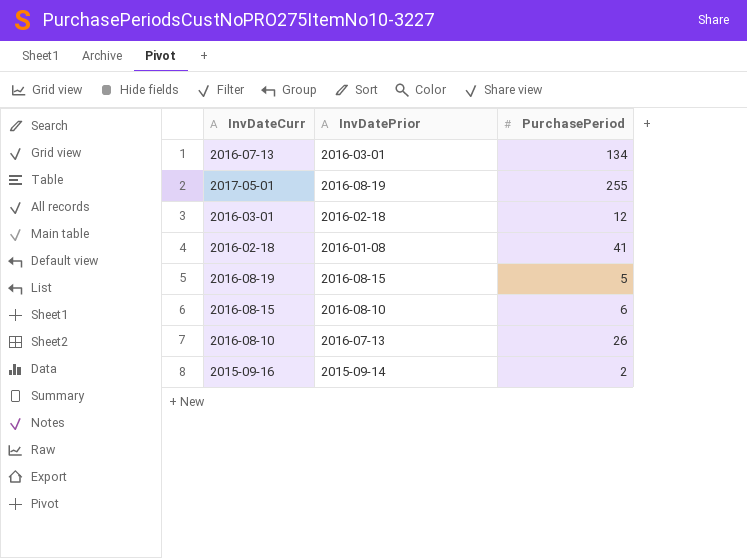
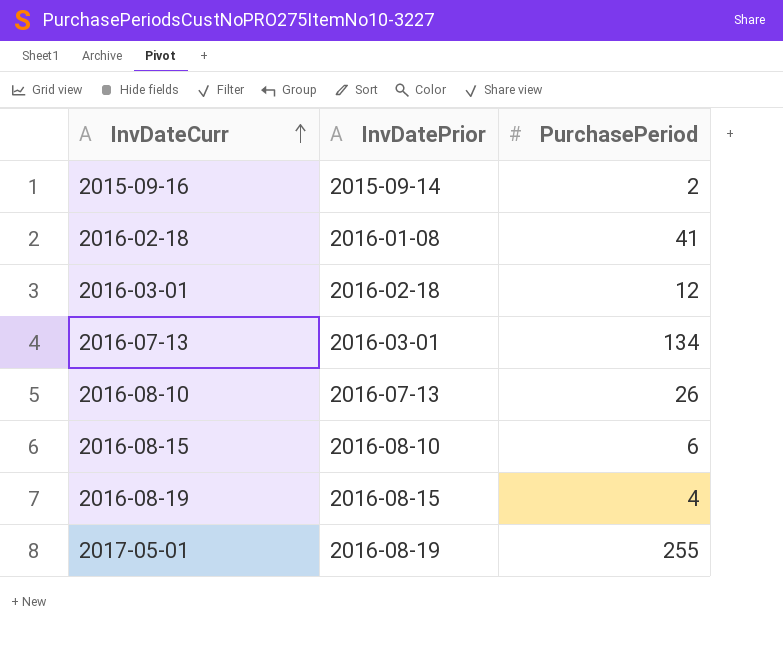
row order: none -> InvDateCurr ascending
2016-08-19 | PurchasePeriod: 5 -> 4

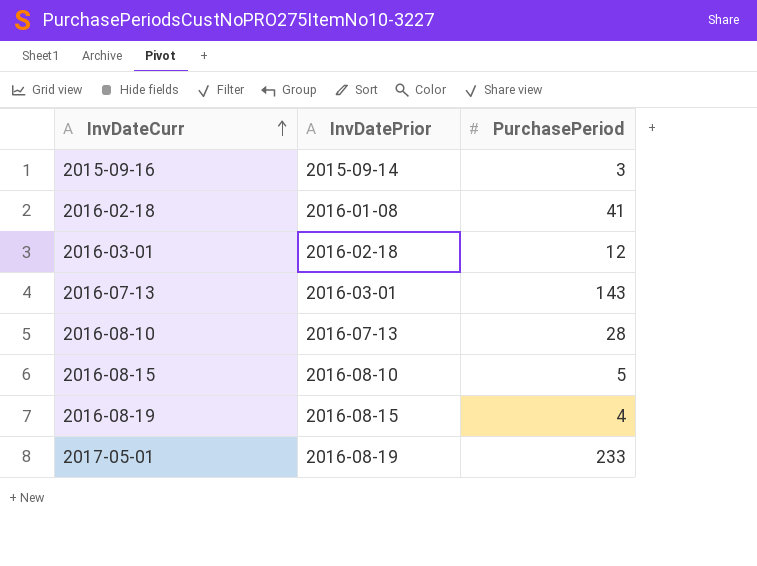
2015-09-16 | PurchasePeriod: 2 -> 3
2016-07-13 | PurchasePeriod: 134 -> 143
2016-08-10 | PurchasePeriod: 26 -> 28
2016-08-15 | PurchasePeriod: 6 -> 5
2017-05-01 | PurchasePeriod: 255 -> 233

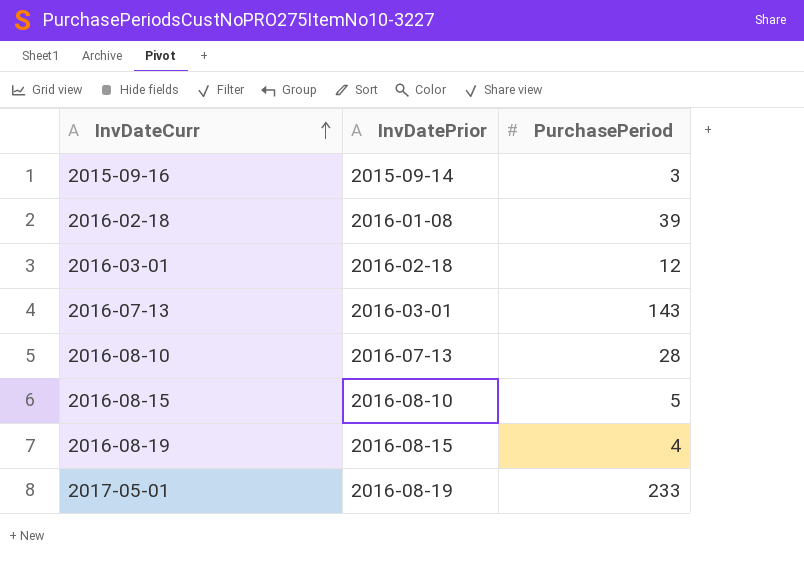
2016-02-18 | PurchasePeriod: 41 -> 39

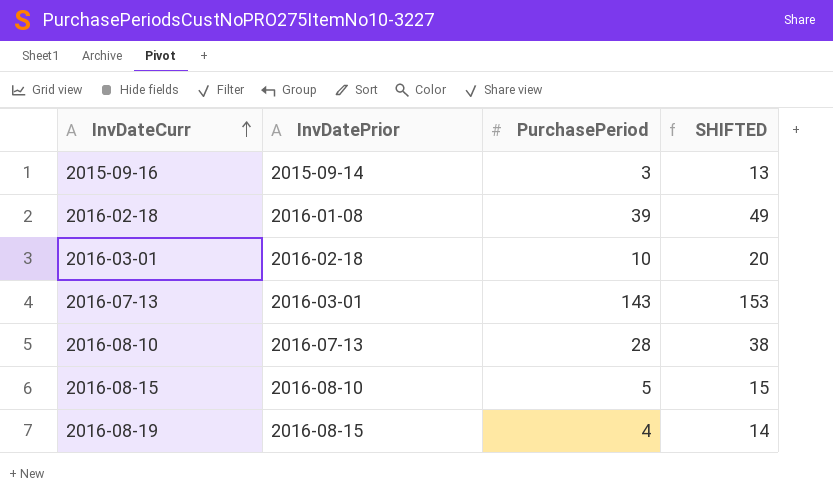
column SHIFTED | formula: none -> [PurchasePeriod] + 10
row 2017-05-01: 2016-08-19 | 233 -> none
2016-03-01 | PurchasePeriod: 12 -> 10

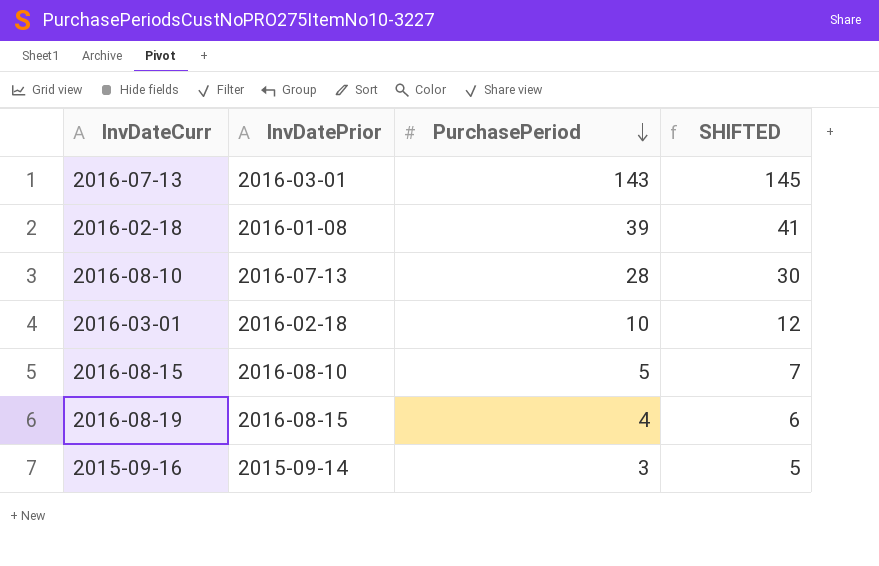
row order: InvDateCurr ascending -> PurchasePeriod descending
column SHIFTED | formula: [PurchasePeriod] + 10 -> [PurchasePeriod] + 2

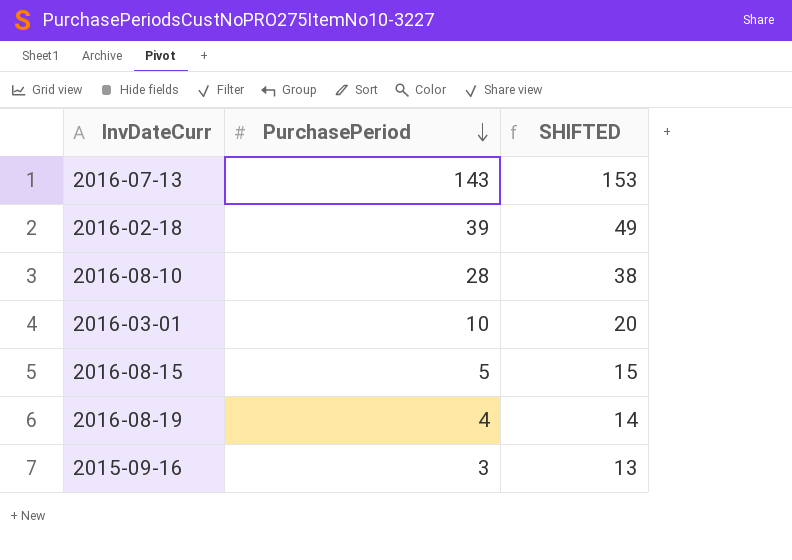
column InvDatePrior | position: 2 -> none
column SHIFTED | formula: [PurchasePeriod] + 2 -> [PurchasePeriod] + 10

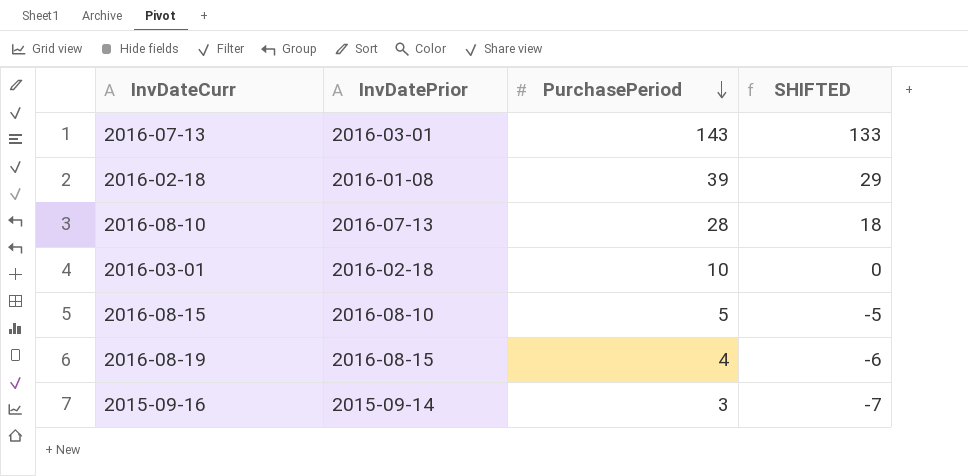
column InvDatePrior | position: none -> 2
column SHIFTED | formula: [PurchasePeriod] + 10 -> [PurchasePeriod] - 10

